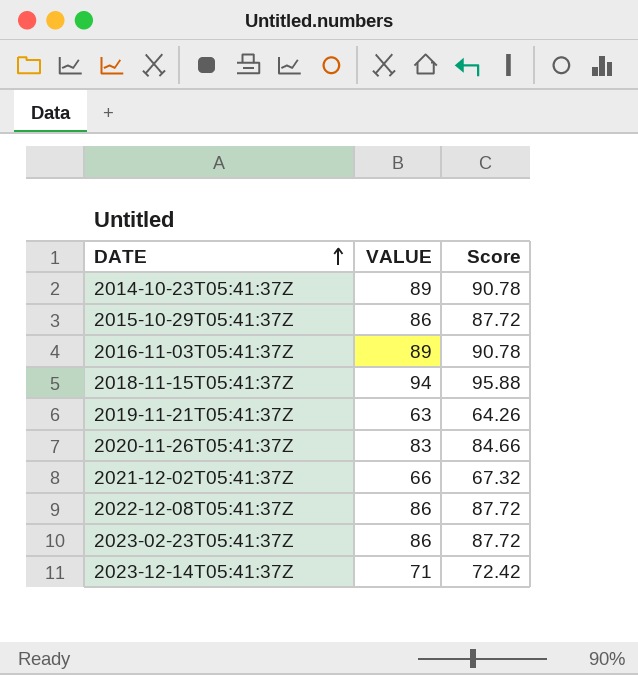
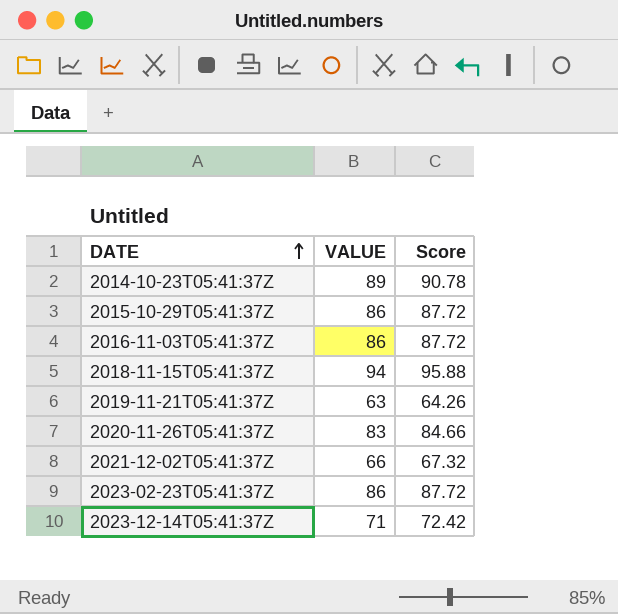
row 2022-12-08T05:41:37Z: 86 | 87.72 -> none
2016-11-03T05:41:37Z | VALUE: 89 -> 86
2016-11-03T05:41:37Z | Score: 90.78 -> 87.72

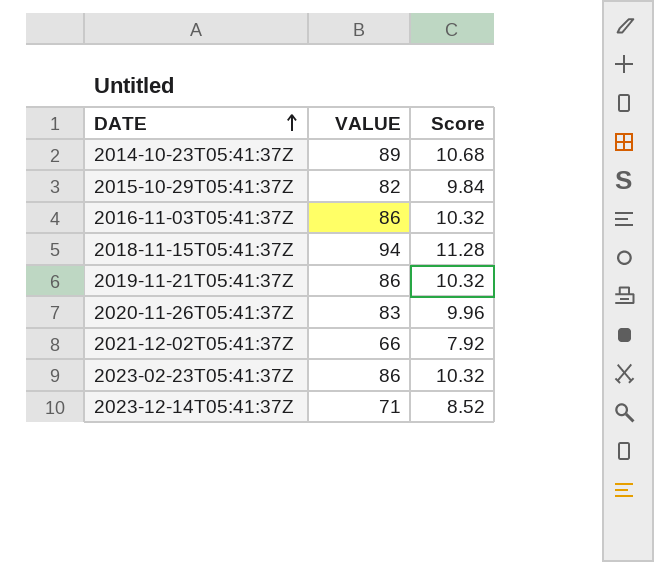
column Score | formula: [VALUE] * 1.02 -> [VALUE] * 0.12
2015-10-29T05:41:37Z | VALUE: 86 -> 82
2019-11-21T05:41:37Z | VALUE: 63 -> 86

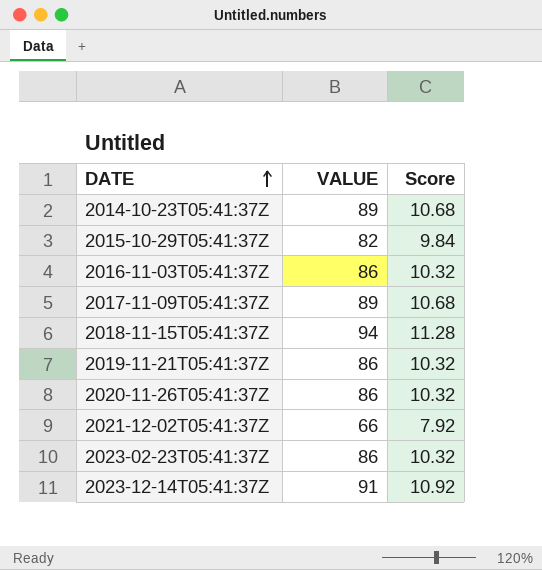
row 2017-11-09T05:41:37Z: none -> 89 | 10.68
2020-11-26T05:41:37Z | VALUE: 83 -> 86
2020-11-26T05:41:37Z | Score: 9.96 -> 10.32
2023-12-14T05:41:37Z | VALUE: 71 -> 91
2023-12-14T05:41:37Z | Score: 8.52 -> 10.92

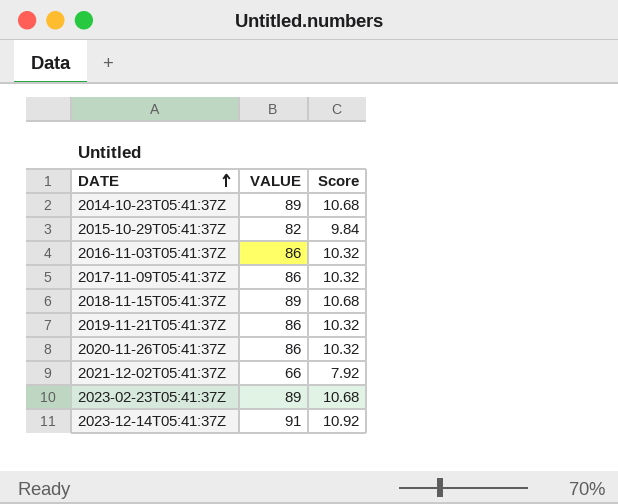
2017-11-09T05:41:37Z | VALUE: 89 -> 86
2017-11-09T05:41:37Z | Score: 10.68 -> 10.32
2018-11-15T05:41:37Z | VALUE: 94 -> 89
2018-11-15T05:41:37Z | Score: 11.28 -> 10.68
2023-02-23T05:41:37Z | VALUE: 86 -> 89
2023-02-23T05:41:37Z | Score: 10.32 -> 10.68

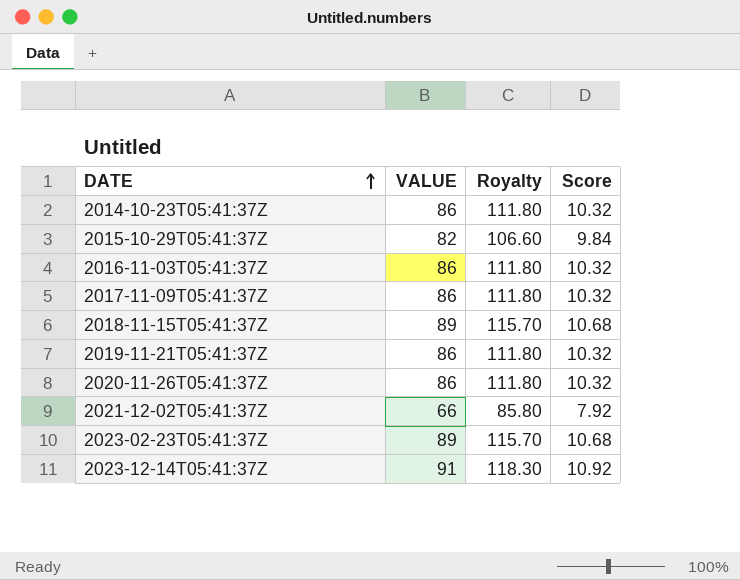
column Royalty | formula: none -> [VALUE] * 1.3
2014-10-23T05:41:37Z | VALUE: 89 -> 86
2014-10-23T05:41:37Z | Score: 10.68 -> 10.32

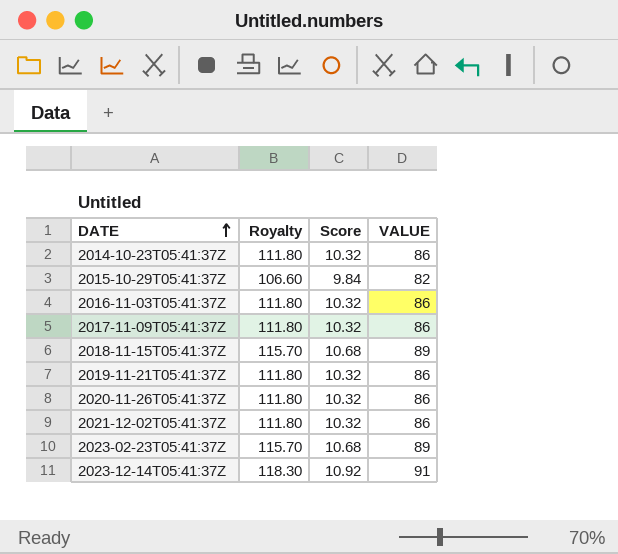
column VALUE | position: 2 -> 4
2021-12-02T05:41:37Z | Royalty: 85.80 -> 111.80
2021-12-02T05:41:37Z | Score: 7.92 -> 10.32
2021-12-02T05:41:37Z | VALUE: 66 -> 86

